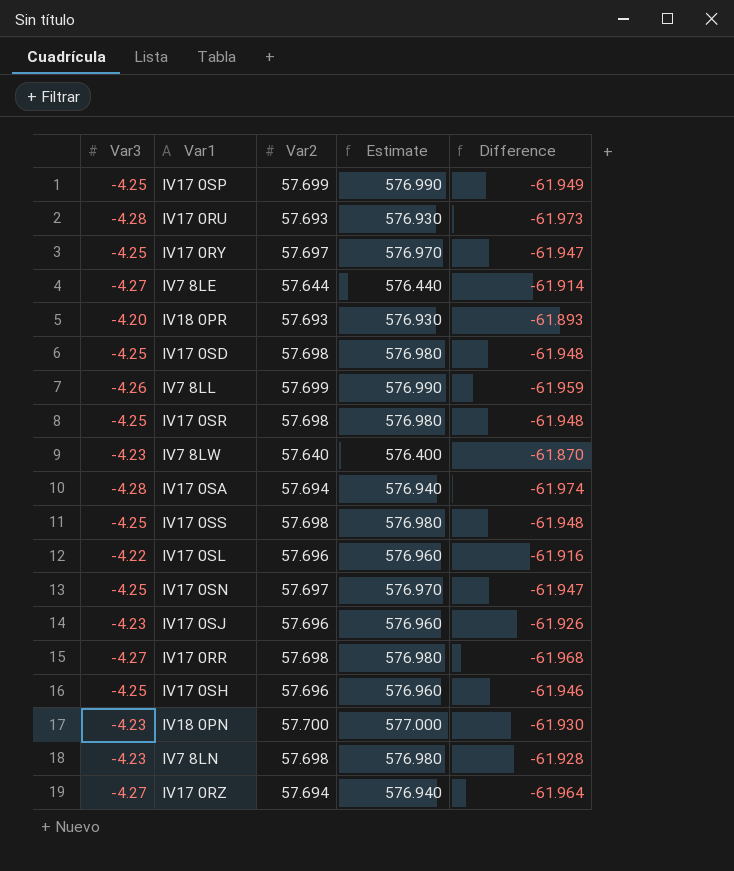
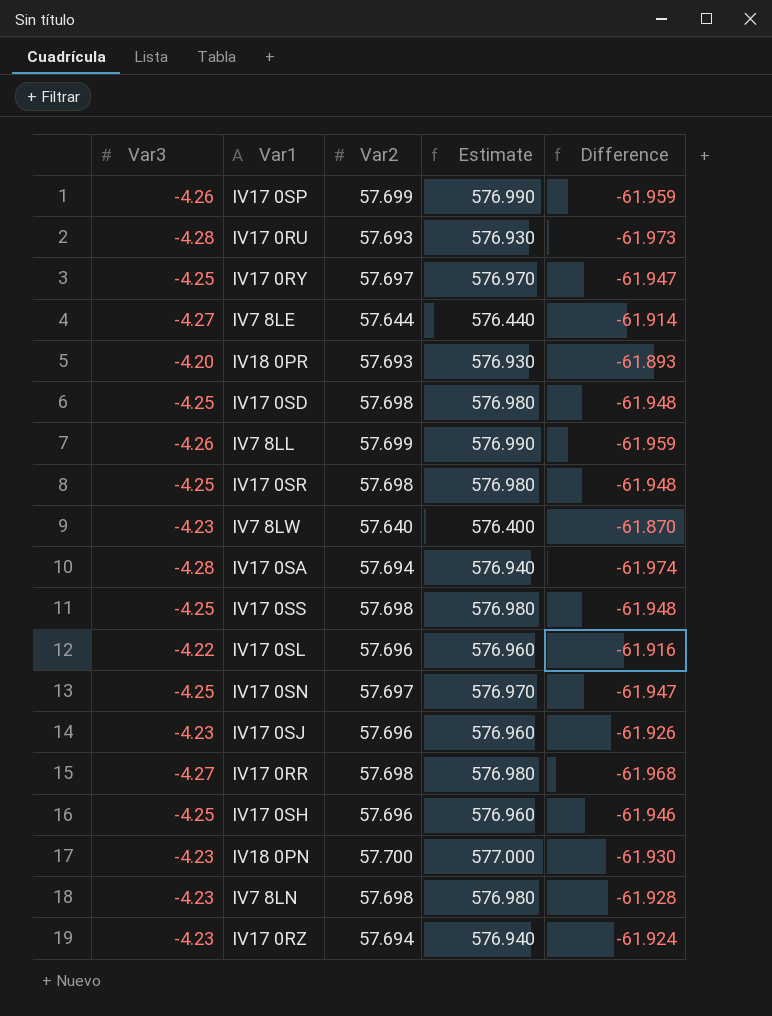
IV17 0SP | Var3: -4.25 -> -4.26
IV17 0SP | Difference: -61.949 -> -61.959
IV17 0RZ | Var3: -4.27 -> -4.23
IV17 0RZ | Difference: -61.964 -> -61.924

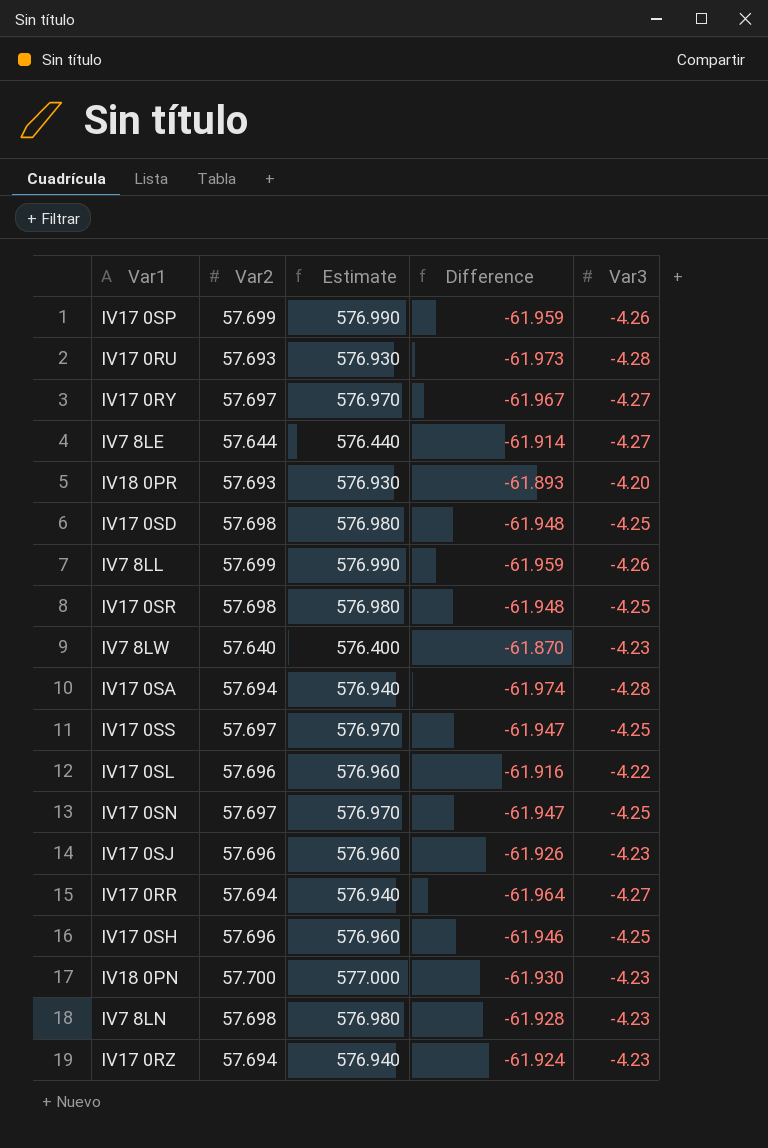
column Var3 | position: 1 -> 5
IV17 0RY | Difference: -61.947 -> -61.967
IV17 0RY | Var3: -4.25 -> -4.27
IV17 0SS | Var2: 57.698 -> 57.697
IV17 0SS | Estimate: 576.980 -> 576.970
IV17 0SS | Difference: -61.948 -> -61.947
IV17 0RR | Var2: 57.698 -> 57.694
IV17 0RR | Estimate: 576.980 -> 576.940
IV17 0RR | Difference: -61.968 -> -61.964

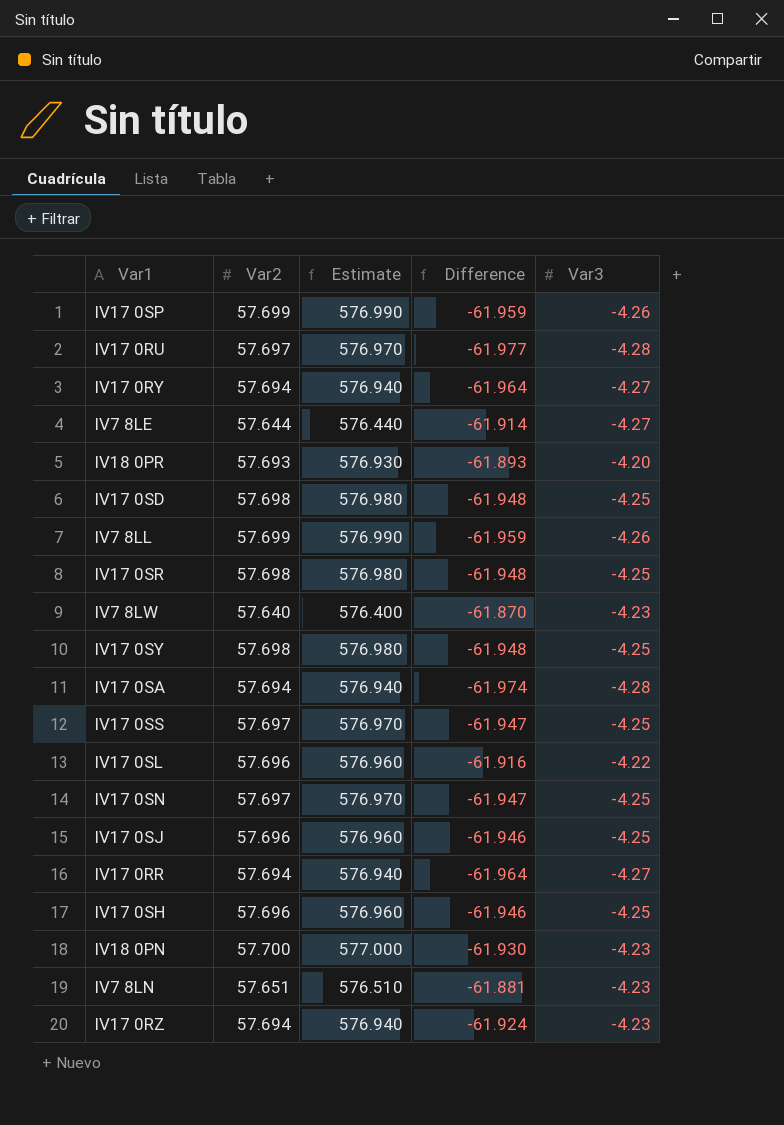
IV17 0RU | Var2: 57.693 -> 57.697
IV17 0RU | Estimate: 576.930 -> 576.970
IV17 0RU | Difference: -61.973 -> -61.977
IV17 0RY | Var2: 57.697 -> 57.694
IV17 0RY | Estimate: 576.970 -> 576.940
IV17 0RY | Difference: -61.967 -> -61.964
row IV17 0SY: none -> 57.698 | 576.980 | -61.948 | -4.25
IV17 0SJ | Difference: -61.926 -> -61.946
IV17 0SJ | Var3: -4.23 -> -4.25
IV7 8LN | Var2: 57.698 -> 57.651
IV7 8LN | Estimate: 576.980 -> 576.510
IV7 8LN | Difference: -61.928 -> -61.881

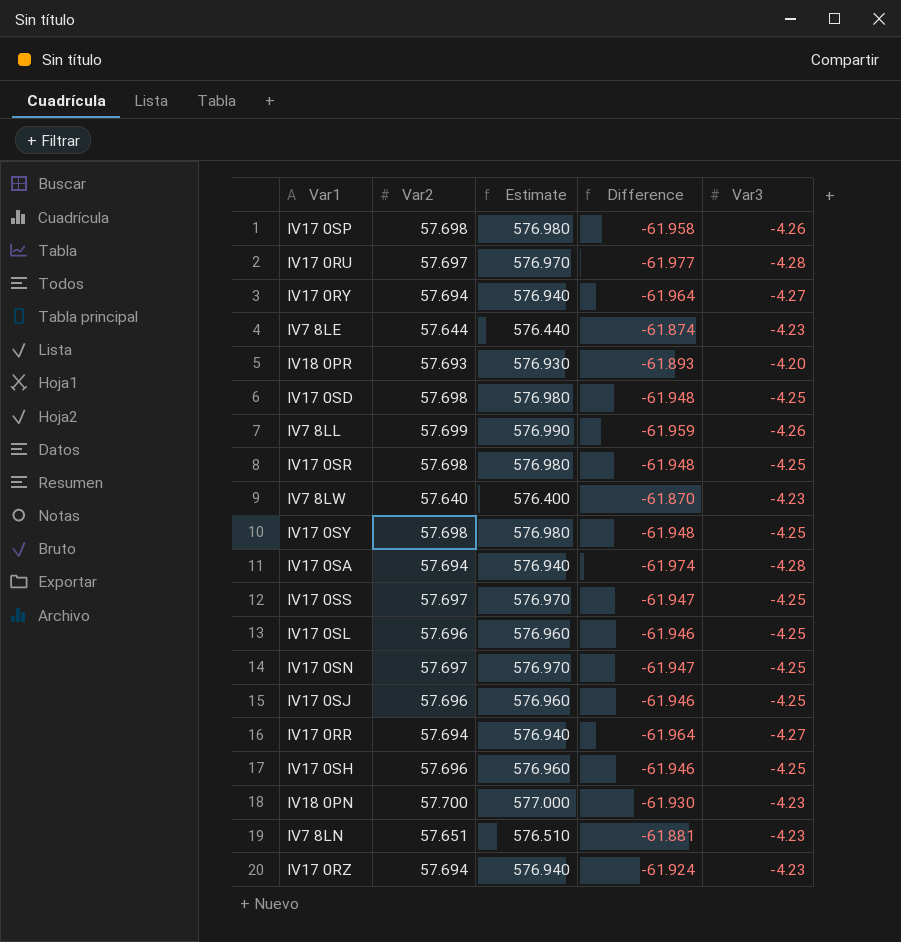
IV17 0SP | Var2: 57.699 -> 57.698
IV17 0SP | Estimate: 576.990 -> 576.980
IV17 0SP | Difference: -61.959 -> -61.958
IV7 8LE | Difference: -61.914 -> -61.874
IV7 8LE | Var3: -4.27 -> -4.23
IV17 0SL | Difference: -61.916 -> -61.946
IV17 0SL | Var3: -4.22 -> -4.25

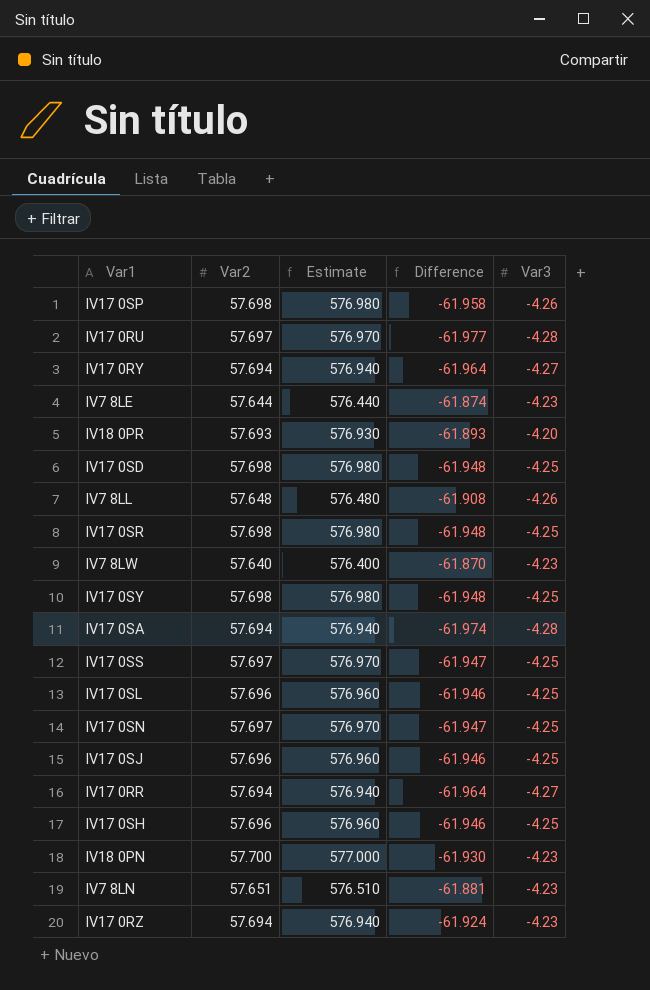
IV7 8LL | Var2: 57.699 -> 57.648
IV7 8LL | Estimate: 576.990 -> 576.480
IV7 8LL | Difference: -61.959 -> -61.908

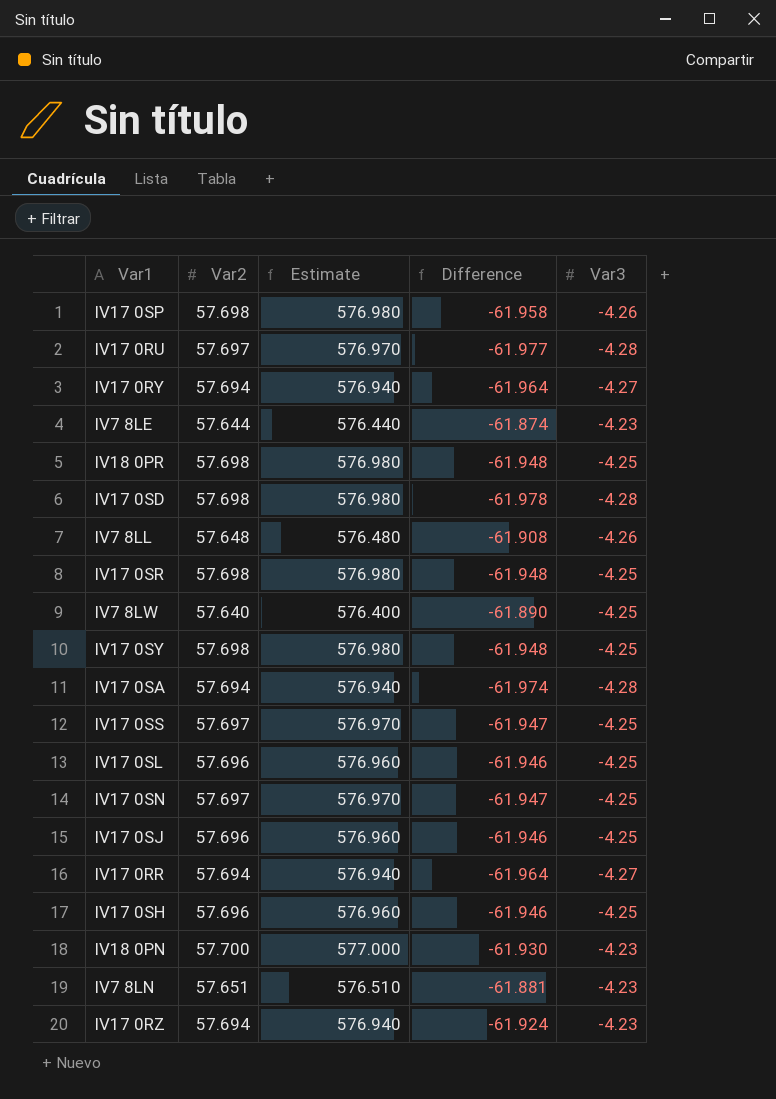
IV18 0PR | Var2: 57.693 -> 57.698
IV18 0PR | Estimate: 576.930 -> 576.980
IV18 0PR | Difference: -61.893 -> -61.948
IV18 0PR | Var3: -4.20 -> -4.25
IV17 0SD | Difference: -61.948 -> -61.978
IV17 0SD | Var3: -4.25 -> -4.28
IV7 8LW | Difference: -61.870 -> -61.890
IV7 8LW | Var3: -4.23 -> -4.25

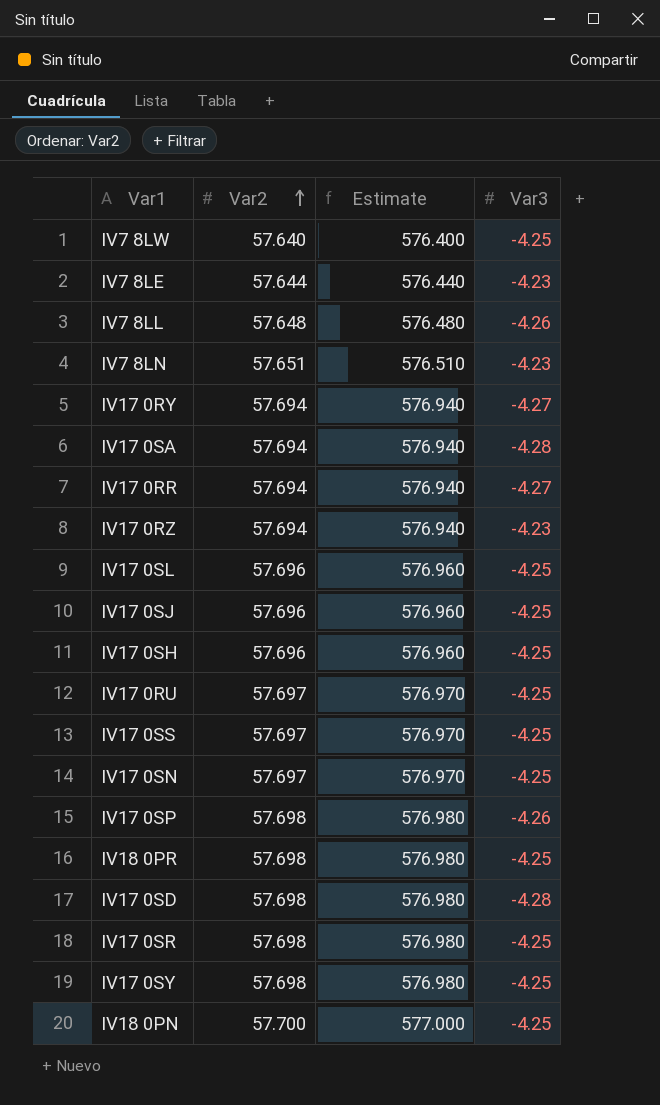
row order: none -> Var2 ascending
column Difference | formula: [Var3] - [Var2] -> none
IV17 0RU | Var3: -4.28 -> -4.25
IV18 0PN | Var3: -4.23 -> -4.25

